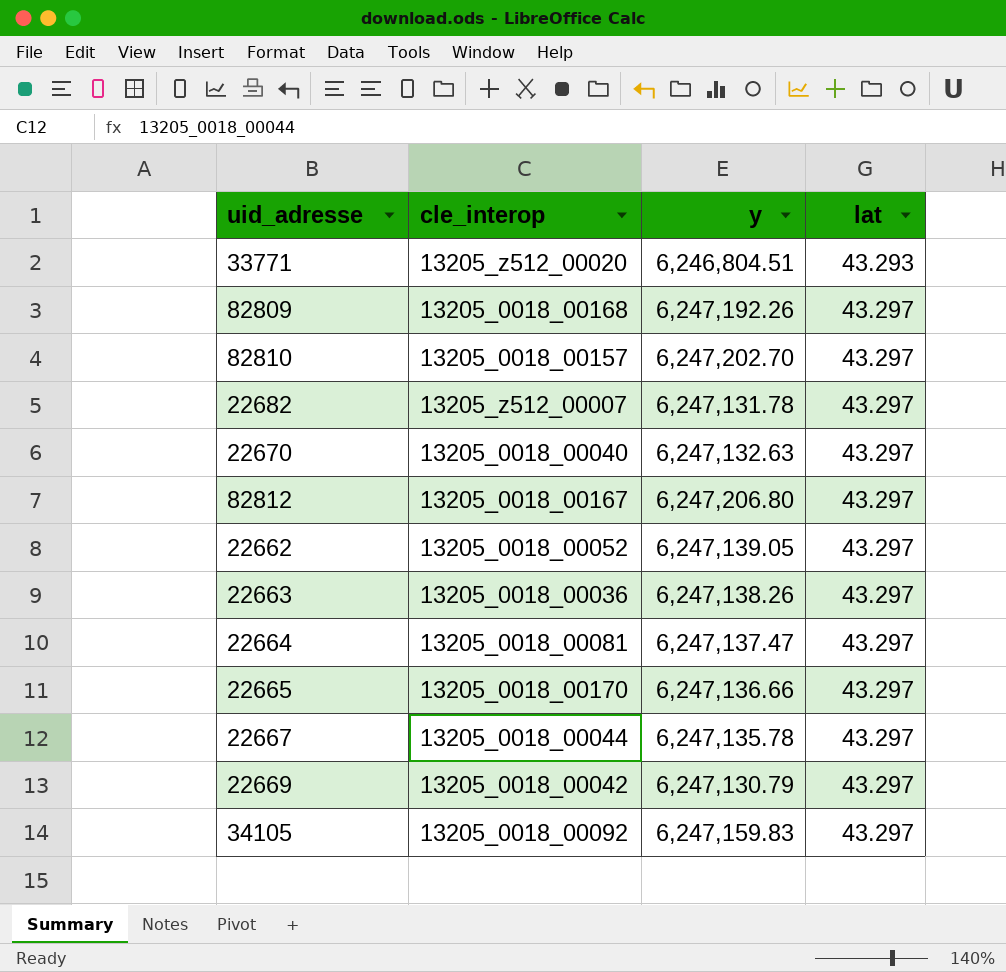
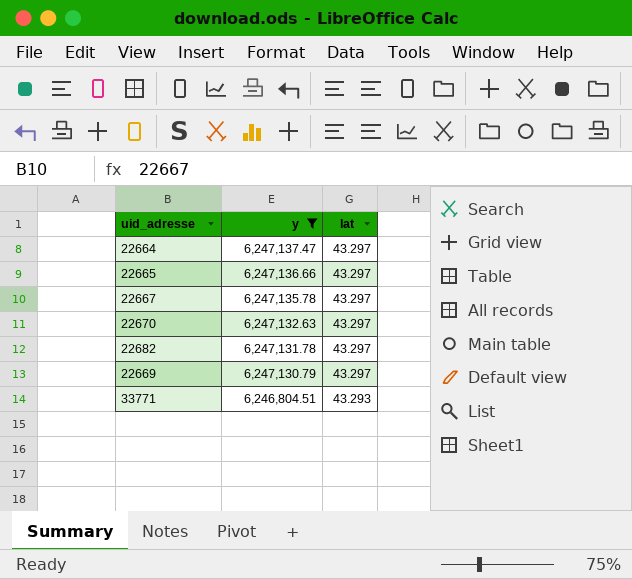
filter: none -> y <= 6,247,137.47
row order: lat ascending -> y descending
column cle_interop | position: 2 -> none

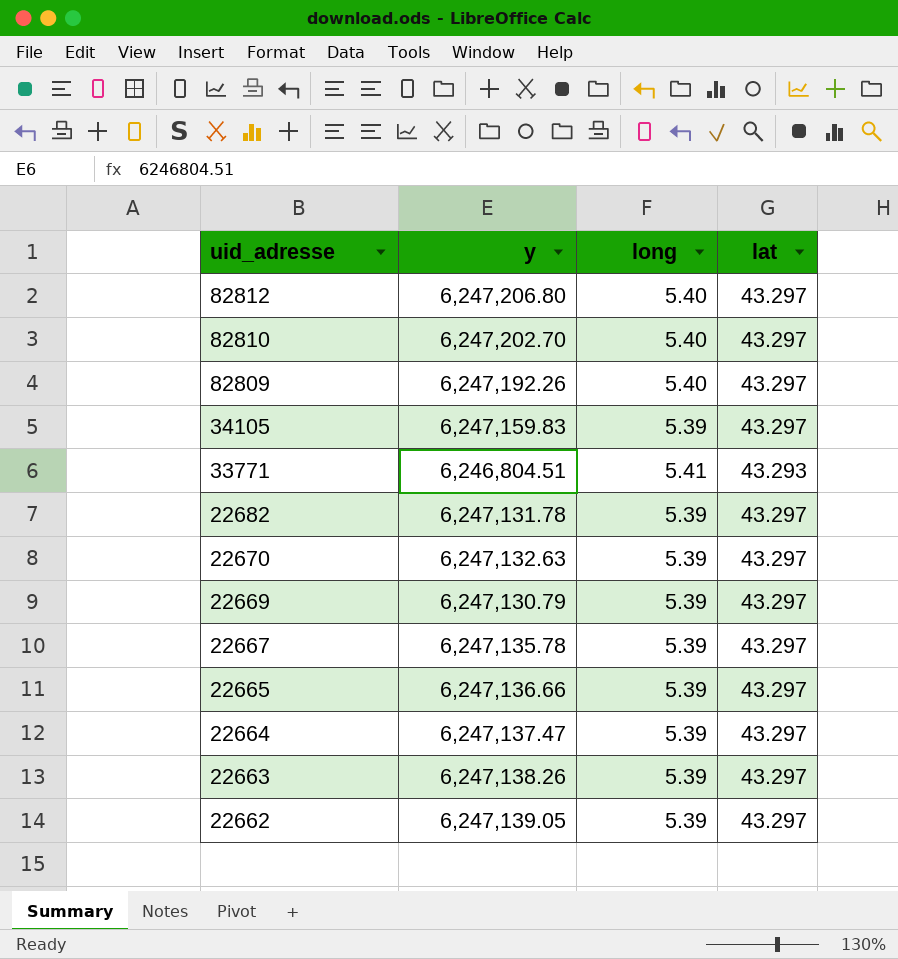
filter: y <= 6,247,137.47 -> none
row order: y descending -> uid_adresse descending
column long | position: none -> 3

